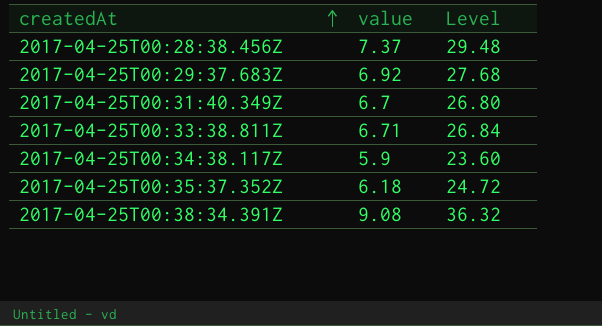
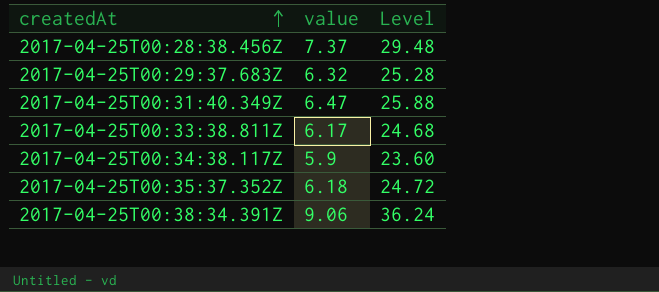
2017-04-25T00:29:37.683Z | value: 6.92 -> 6.32
2017-04-25T00:29:37.683Z | Level: 27.68 -> 25.28
2017-04-25T00:31:40.349Z | value: 6.7 -> 6.47
2017-04-25T00:31:40.349Z | Level: 26.80 -> 25.88
2017-04-25T00:33:38.811Z | value: 6.71 -> 6.17
2017-04-25T00:33:38.811Z | Level: 26.84 -> 24.68
2017-04-25T00:38:34.391Z | value: 9.08 -> 9.06
2017-04-25T00:38:34.391Z | Level: 36.32 -> 36.24

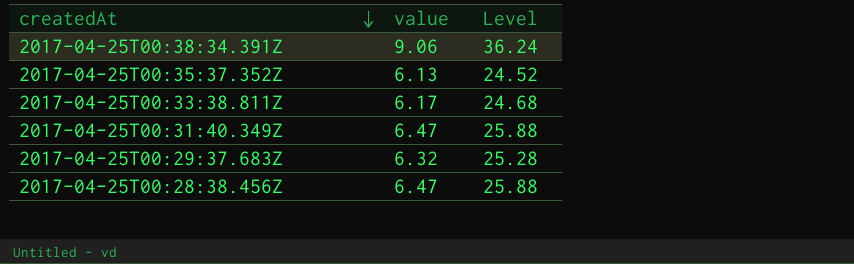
row order: createdAt ascending -> createdAt descending
row 2017-04-25T00:34:38.117Z: 5.9 | 23.60 -> none
2017-04-25T00:35:37.352Z | value: 6.18 -> 6.13
2017-04-25T00:35:37.352Z | Level: 24.72 -> 24.52
2017-04-25T00:28:38.456Z | value: 7.37 -> 6.47
2017-04-25T00:28:38.456Z | Level: 29.48 -> 25.88

